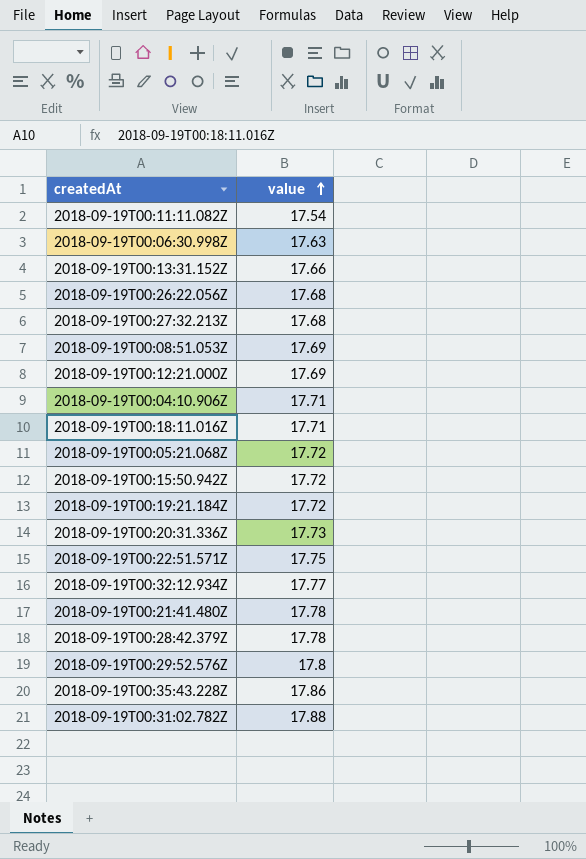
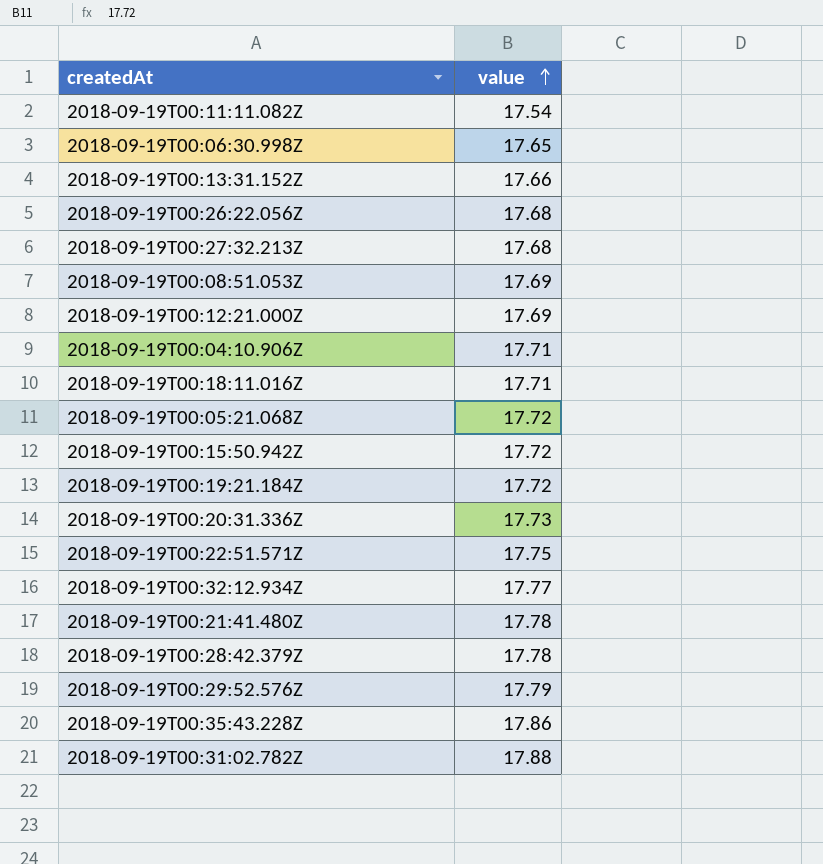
2018-09-19T00:06:30.998Z | value: 17.63 -> 17.65
2018-09-19T00:29:52.576Z | value: 17.8 -> 17.79

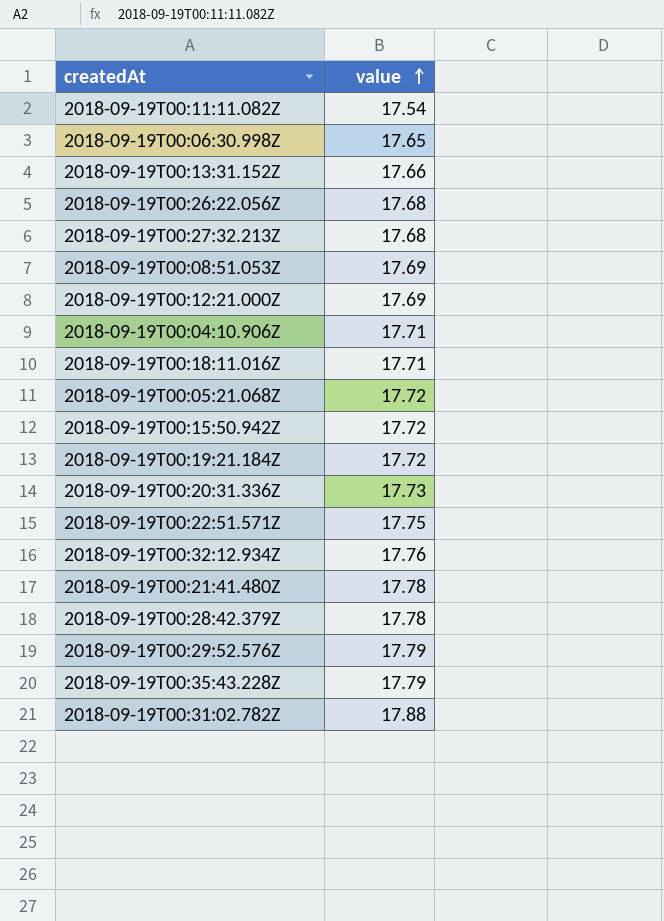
2018-09-19T00:32:12.934Z | value: 17.77 -> 17.76
2018-09-19T00:35:43.228Z | value: 17.86 -> 17.79

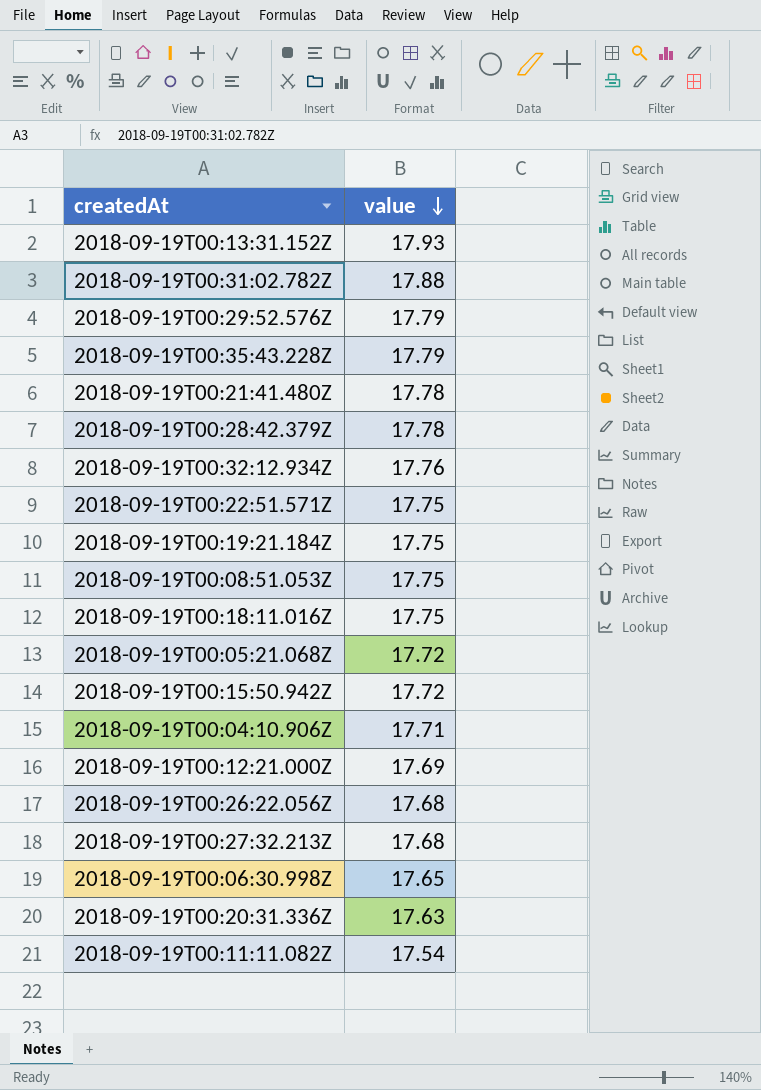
row order: value ascending -> value descending
2018-09-19T00:13:31.152Z | value: 17.66 -> 17.93
2018-09-19T00:19:21.184Z | value: 17.72 -> 17.75
2018-09-19T00:08:51.053Z | value: 17.69 -> 17.75
2018-09-19T00:18:11.016Z | value: 17.71 -> 17.75
2018-09-19T00:20:31.336Z | value: 17.73 -> 17.63

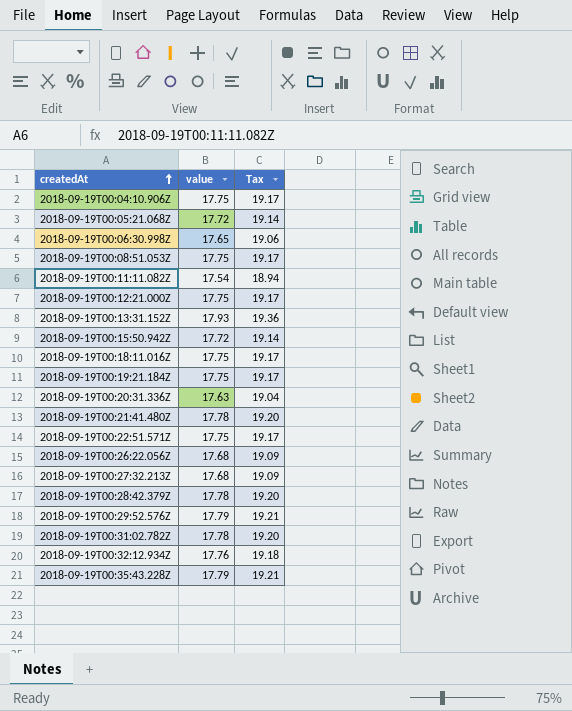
row order: value descending -> createdAt ascending
column Tax | formula: none -> [value] * 1.08
2018-09-19T00:04:10.906Z | value: 17.71 -> 17.75
2018-09-19T00:12:21.000Z | value: 17.69 -> 17.75
2018-09-19T00:31:02.782Z | value: 17.88 -> 17.78

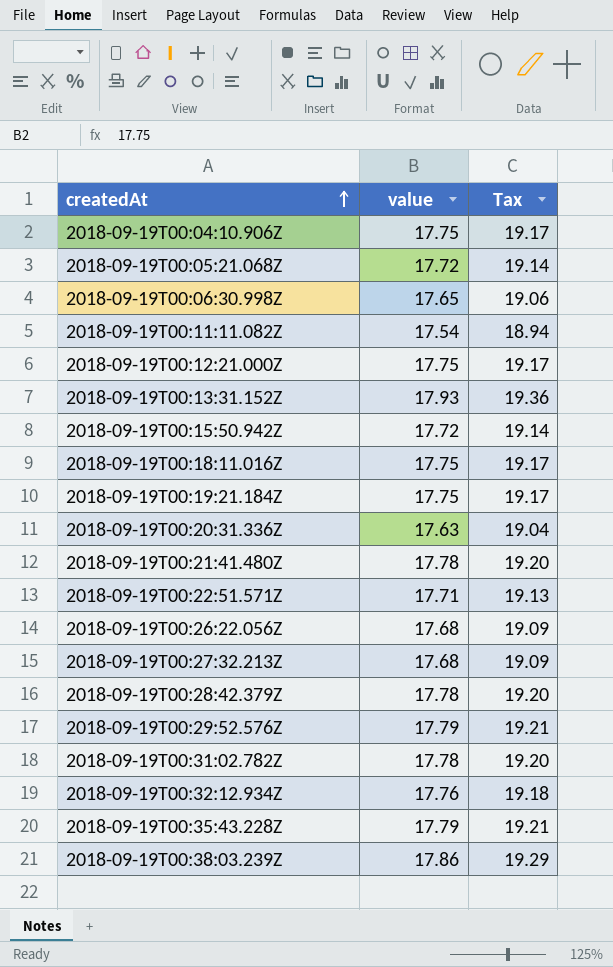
row 2018-09-19T00:08:51.053Z: 17.75 | 19.17 -> none
2018-09-19T00:22:51.571Z | value: 17.75 -> 17.71
2018-09-19T00:22:51.571Z | Tax: 19.17 -> 19.13
row 2018-09-19T00:38:03.239Z: none -> 17.86 | 19.29

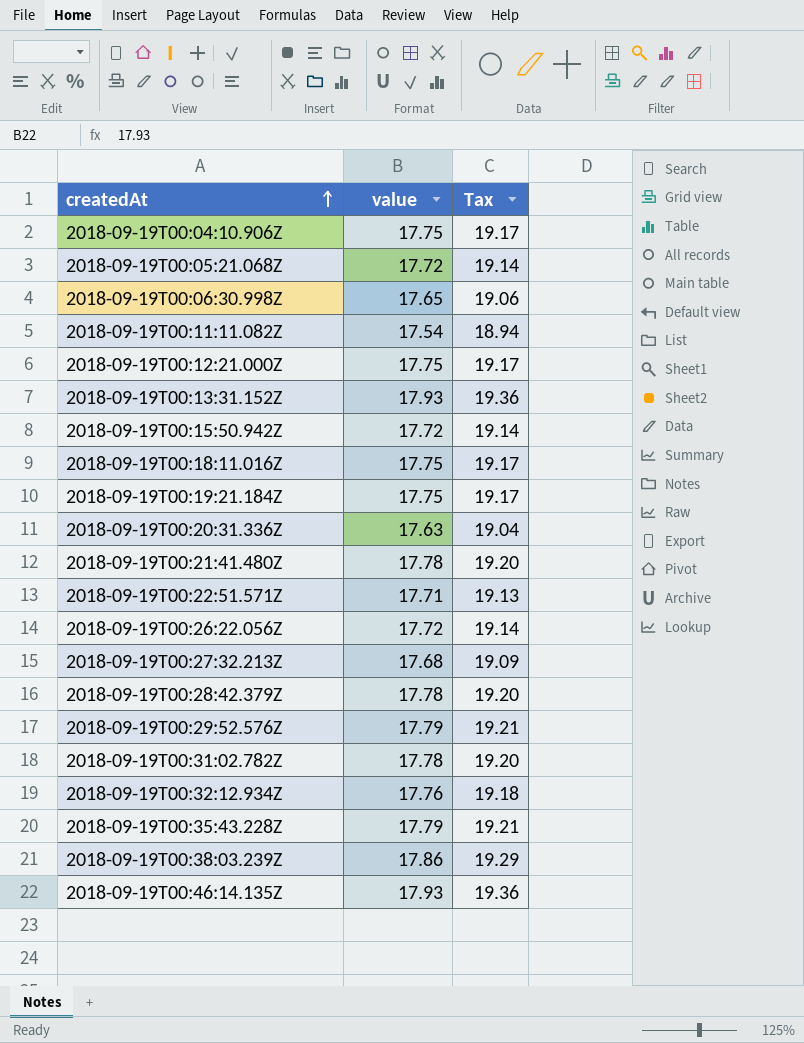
2018-09-19T00:26:22.056Z | value: 17.68 -> 17.72
2018-09-19T00:26:22.056Z | Tax: 19.09 -> 19.14
row 2018-09-19T00:46:14.135Z: none -> 17.93 | 19.36

